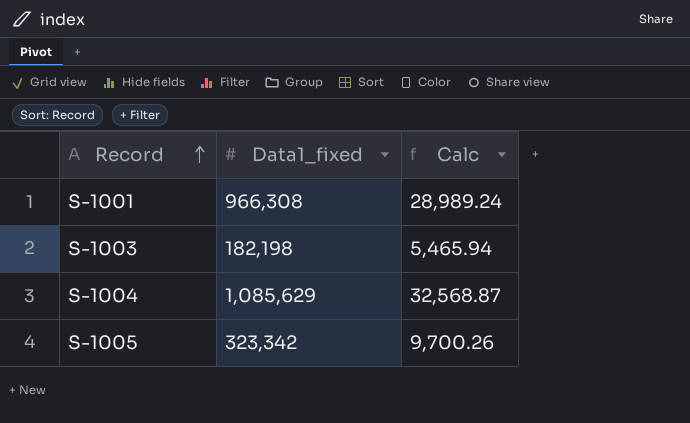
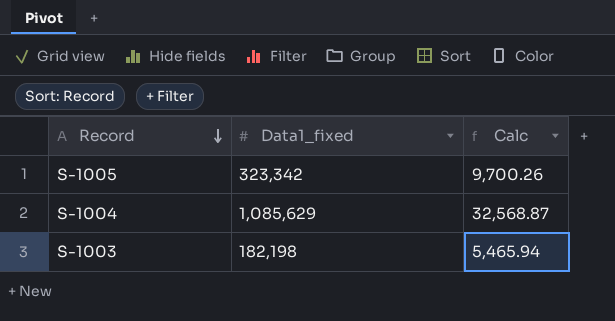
row order: Record ascending -> Record descending
row S-1001: 966,308 | 28,989.24 -> none

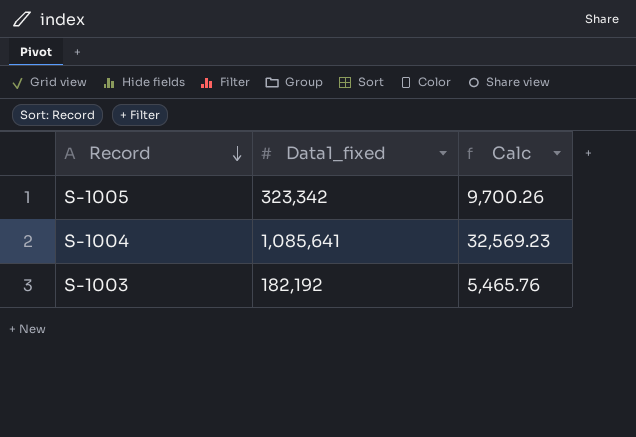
S-1004 | Data1_fixed: 1,085,629 -> 1,085,641
S-1004 | Calc: 32,568.87 -> 32,569.23
S-1003 | Data1_fixed: 182,198 -> 182,192
S-1003 | Calc: 5,465.94 -> 5,465.76

